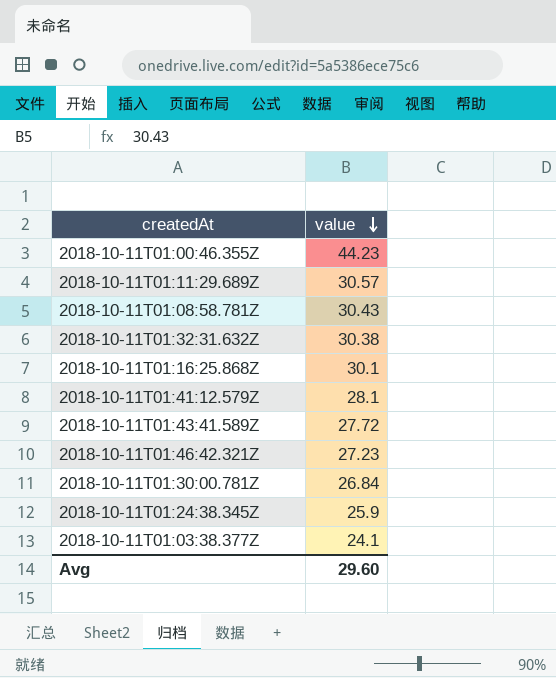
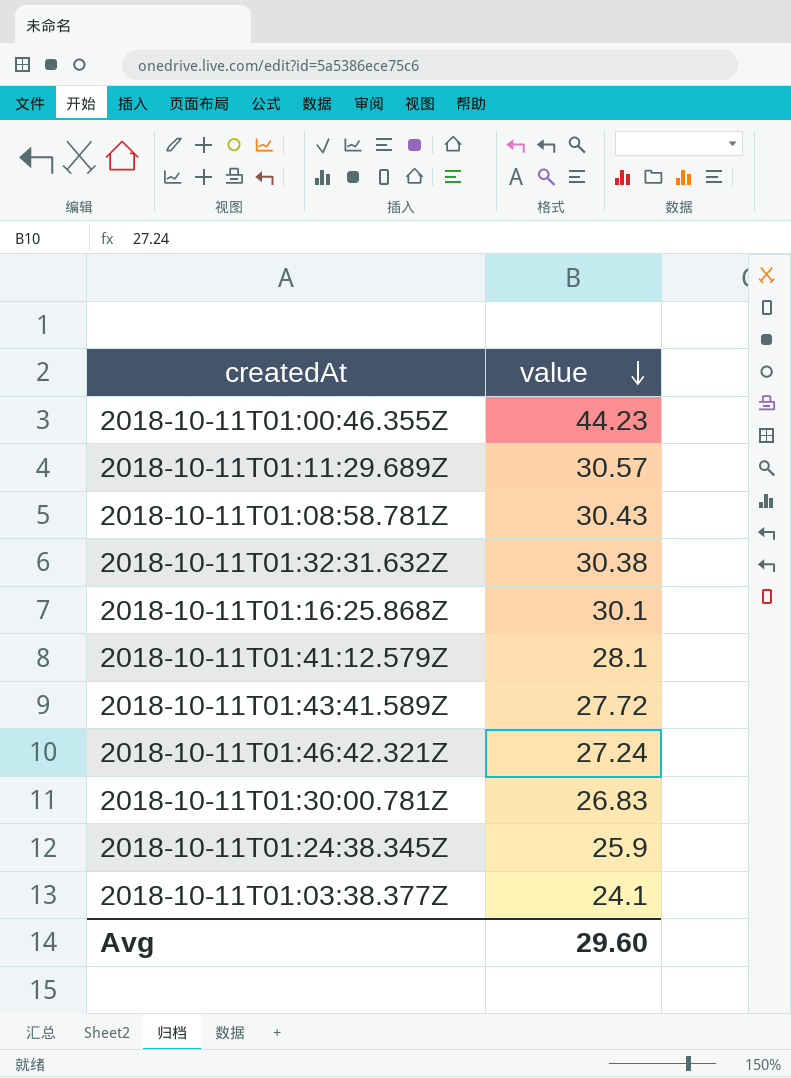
2018-10-11T01:46:42.321Z | value: 27.23 -> 27.24
2018-10-11T01:30:00.781Z | value: 26.84 -> 26.83

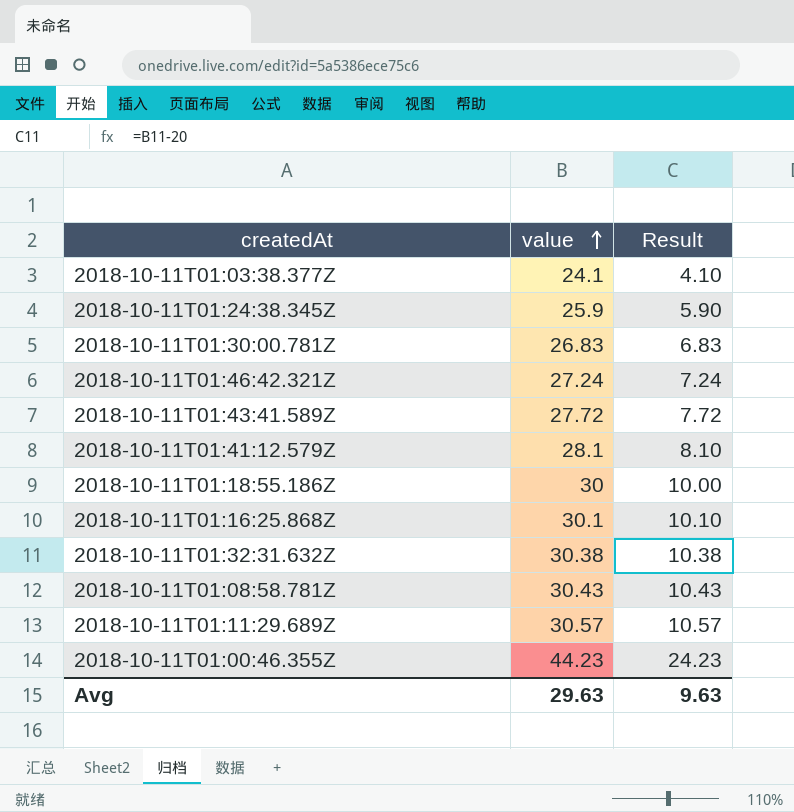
row order: value descending -> value ascending
column Result | formula: none -> [value] - 20
row 2018-10-11T01:18:55.186Z: none -> 30 | 10.00
Avg | value: 29.60 -> 29.63

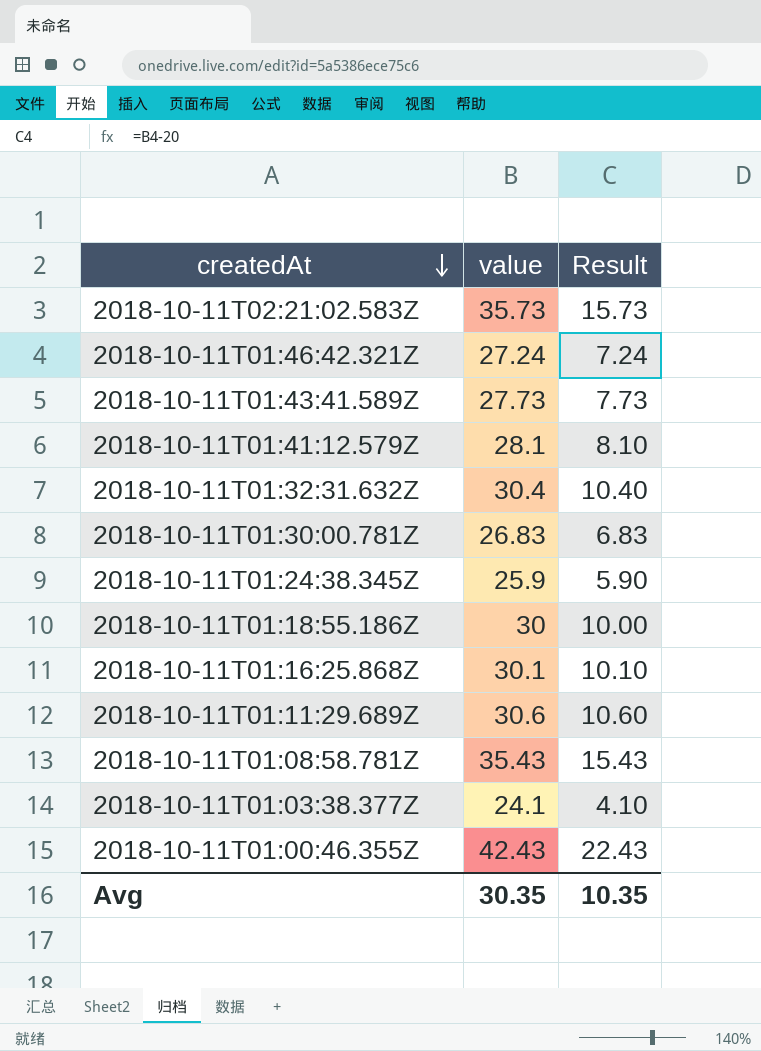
row order: value ascending -> createdAt descending
row 2018-10-11T02:21:02.583Z: none -> 35.73 | 15.73
2018-10-11T01:43:41.589Z | value: 27.72 -> 27.73
2018-10-11T01:43:41.589Z | Result: 7.72 -> 7.73
2018-10-11T01:32:31.632Z | value: 30.38 -> 30.4
2018-10-11T01:32:31.632Z | Result: 10.38 -> 10.40
2018-10-11T01:11:29.689Z | value: 30.57 -> 30.6
2018-10-11T01:11:29.689Z | Result: 10.57 -> 10.60
2018-10-11T01:08:58.781Z | value: 30.43 -> 35.43
2018-10-11T01:08:58.781Z | Result: 10.43 -> 15.43
2018-10-11T01:00:46.355Z | value: 44.23 -> 42.43
2018-10-11T01:00:46.355Z | Result: 24.23 -> 22.43
Avg | value: 29.63 -> 30.35
Avg | Result: 9.63 -> 10.35

